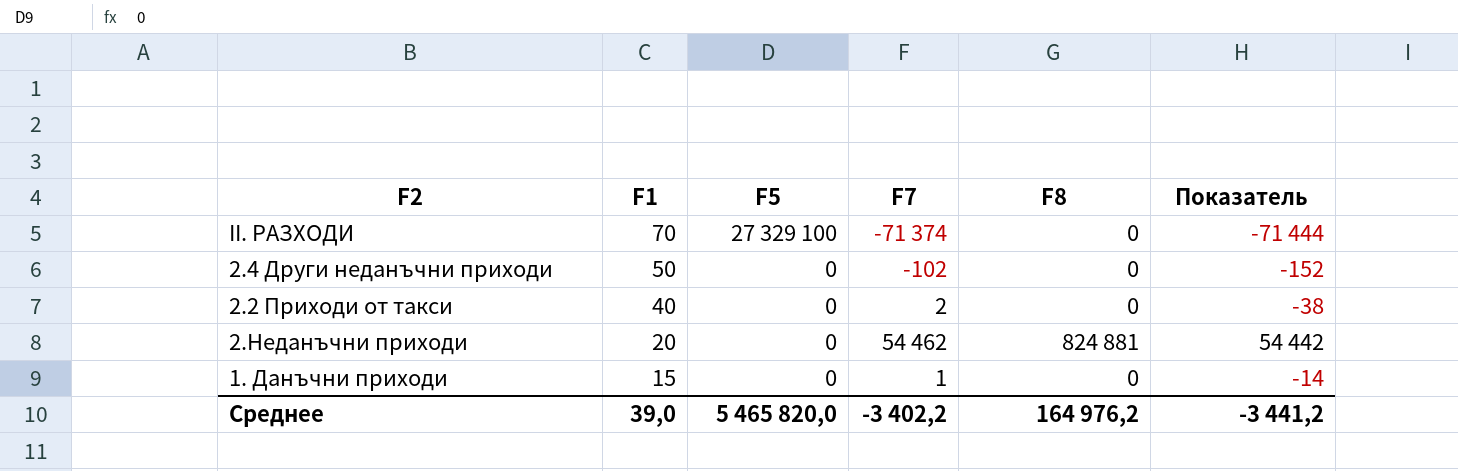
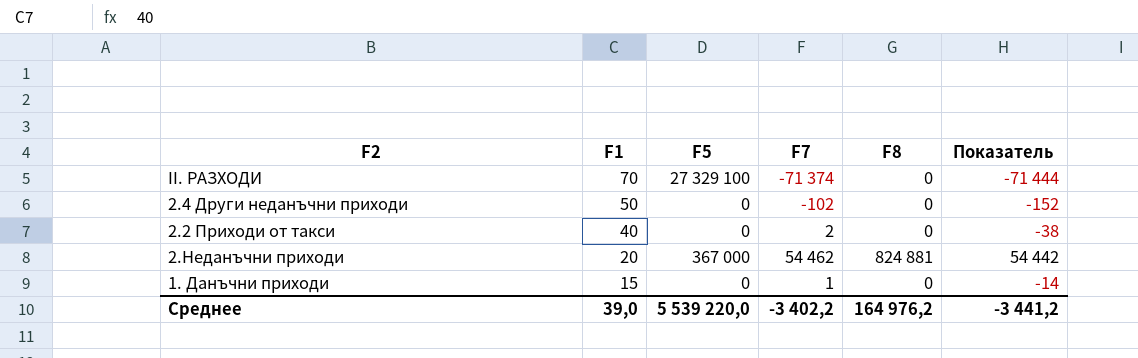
2.Неданъчни приходи | F5: 0 -> 367 000
Среднее | F5: 5 465 820,0 -> 5 539 220,0

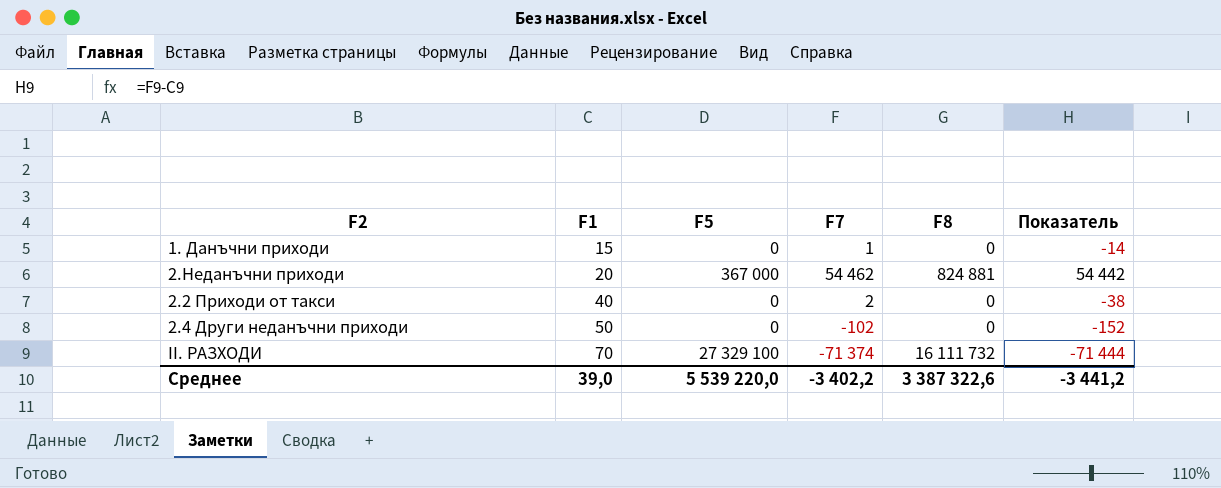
row order: F1 descending -> F1 ascending
II. РАЗХОДИ | F8: 0 -> 16 111 732
Среднее | F8: 164 976,2 -> 3 387 322,6

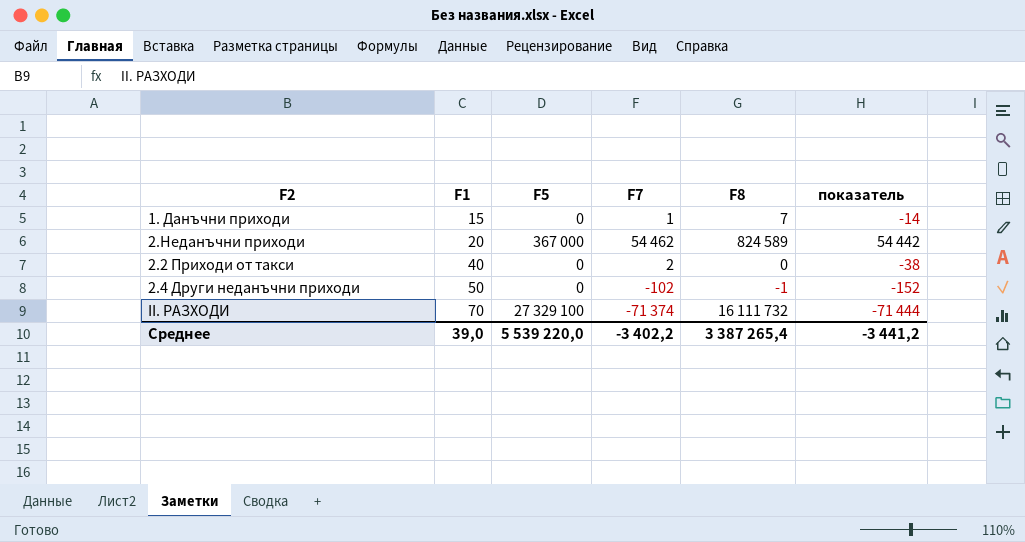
column name: Показатель -> показатель
1. Данъчни приходи | F8: 0 -> 7
2.Неданъчни приходи | F8: 824 881 -> 824 589
2.4 Други неданъчни приходи | F8: 0 -> -1
Среднее | F8: 3 387 322,6 -> 3 387 265,4

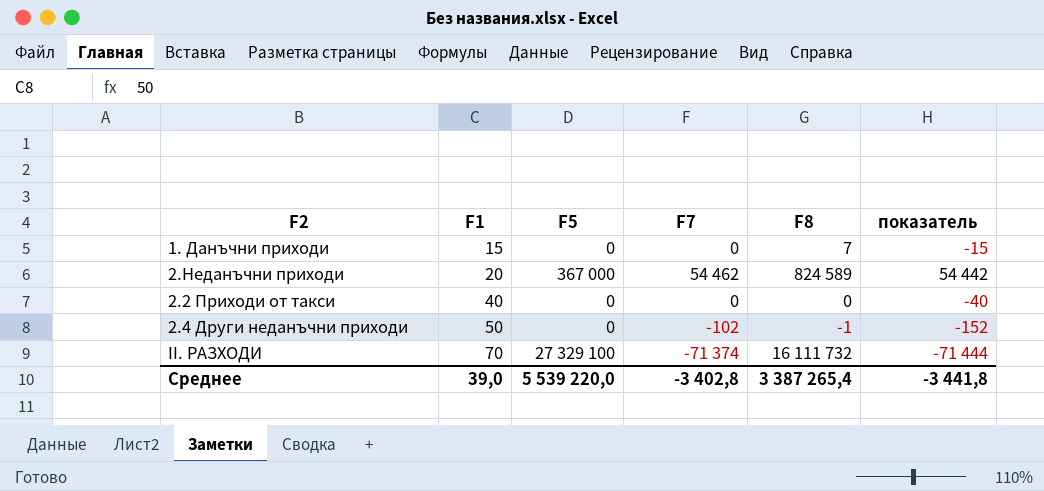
1. Данъчни приходи | F7: 1 -> 0
1. Данъчни приходи | показатель: -14 -> -15
2.2 Приходи от такси | F7: 2 -> 0
2.2 Приходи от такси | показатель: -38 -> -40
Среднее | F7: -3 402,2 -> -3 402,8
Среднее | показатель: -3 441,2 -> -3 441,8

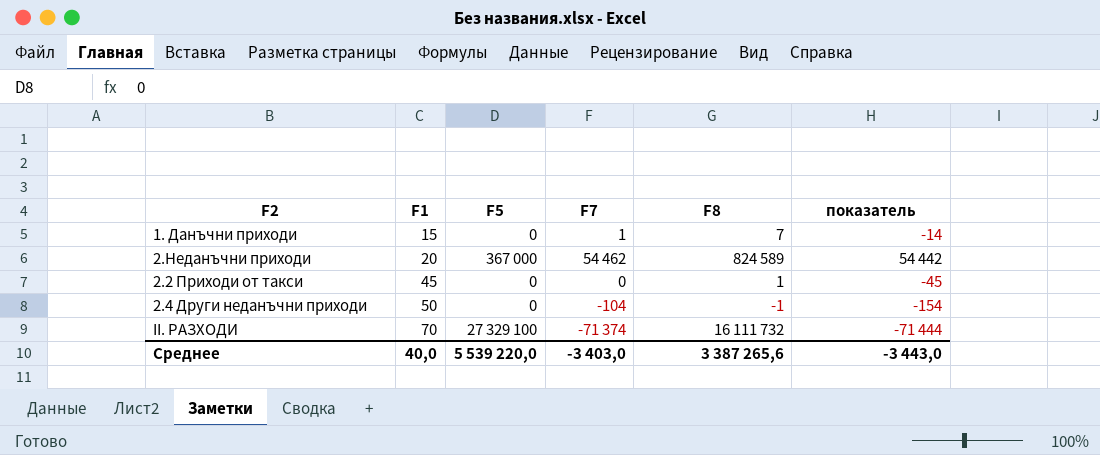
1. Данъчни приходи | F7: 0 -> 1
1. Данъчни приходи | показатель: -15 -> -14
2.2 Приходи от такси | F1: 40 -> 45
2.2 Приходи от такси | F8: 0 -> 1
2.2 Приходи от такси | показатель: -40 -> -45
2.4 Други неданъчни приходи | F7: -102 -> -104
2.4 Други неданъчни приходи | показатель: -152 -> -154
Среднее | F1: 39,0 -> 40,0
Среднее | F7: -3 402,8 -> -3 403,0
Среднее | F8: 3 387 265,4 -> 3 387 265,6
Среднее | показатель: -3 441,8 -> -3 443,0

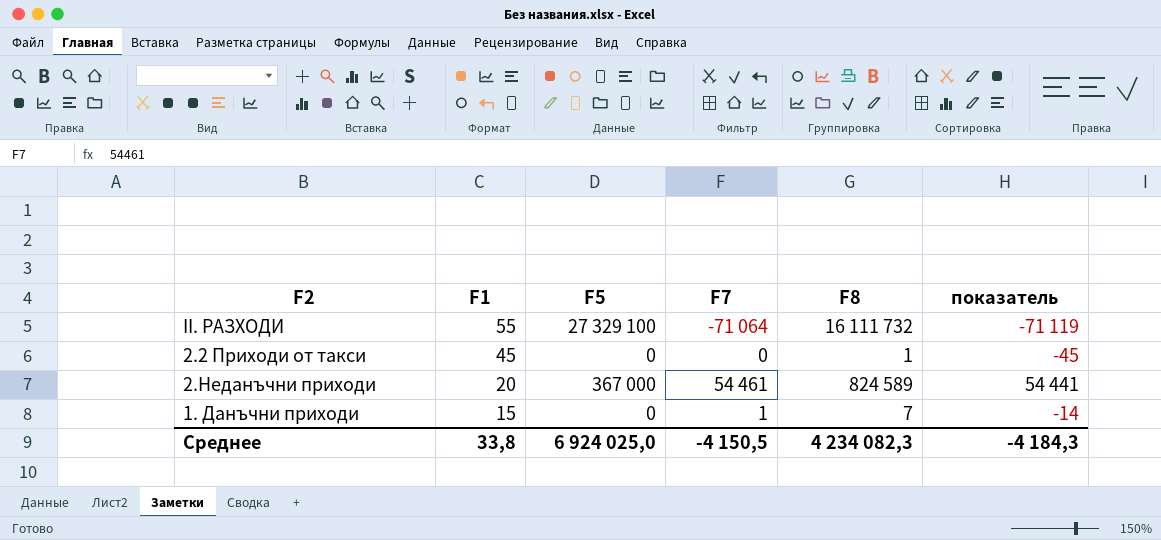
row order: F1 ascending -> F1 descending
row 2.4 Други неданъчни приходи: 50 | 0 | -104 | -1 | -154 -> none
II. РАЗХОДИ | F1: 70 -> 55
II. РАЗХОДИ | F7: -71 374 -> -71 064
II. РАЗХОДИ | показатель: -71 444 -> -71 119
2.Неданъчни приходи | F7: 54 462 -> 54 461
2.Неданъчни приходи | показатель: 54 442 -> 54 441
Среднее | F1: 40,0 -> 33,8
Среднее | F5: 5 539 220,0 -> 6 924 025,0
Среднее | F7: -3 403,0 -> -4 150,5
Среднее | F8: 3 387 265,6 -> 4 234 082,3
Среднее | показатель: -3 443,0 -> -4 184,3

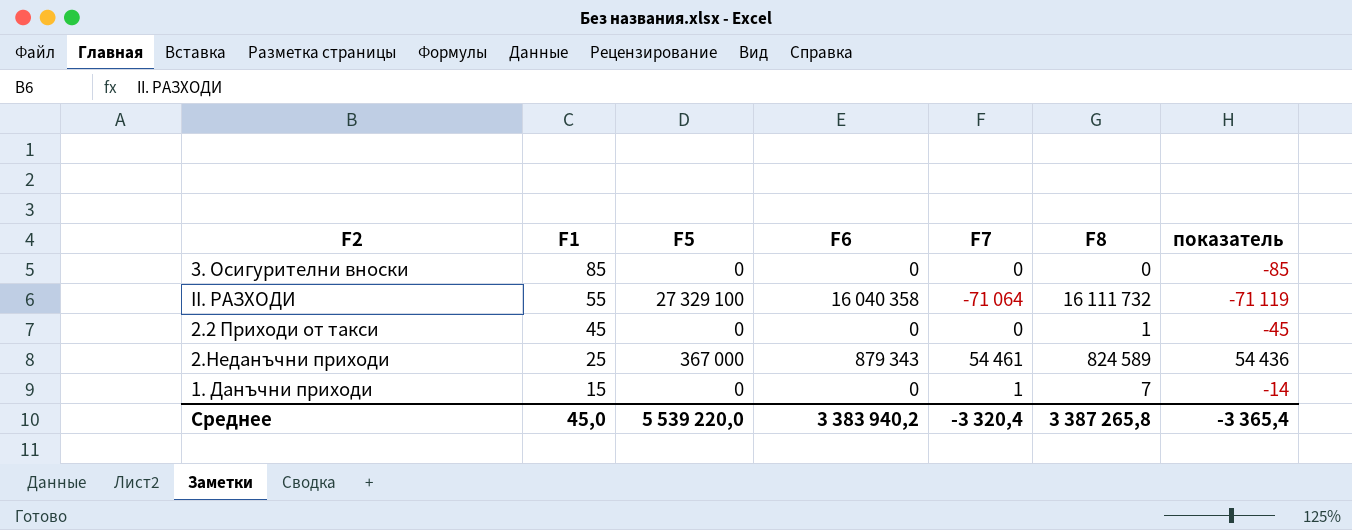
column F6 | position: none -> 4
row 3. Осигурителни вноски: none -> 85 | 0 | 0 | 0 | 0 | -85
2.Неданъчни приходи | F1: 20 -> 25
2.Неданъчни приходи | показатель: 54 441 -> 54 436
Среднее | F1: 33,8 -> 45,0
Среднее | F5: 6 924 025,0 -> 5 539 220,0
Среднее | F7: -4 150,5 -> -3 320,4
Среднее | F8: 4 234 082,3 -> 3 387 265,8
Среднее | показатель: -4 184,3 -> -3 365,4

